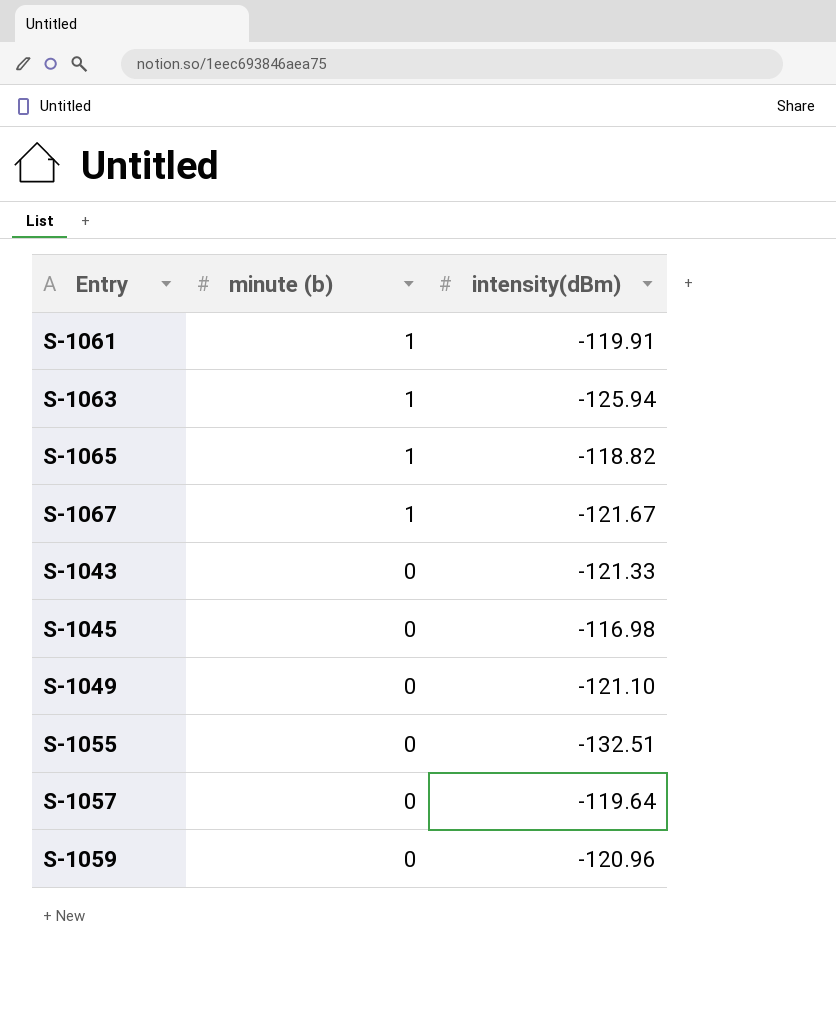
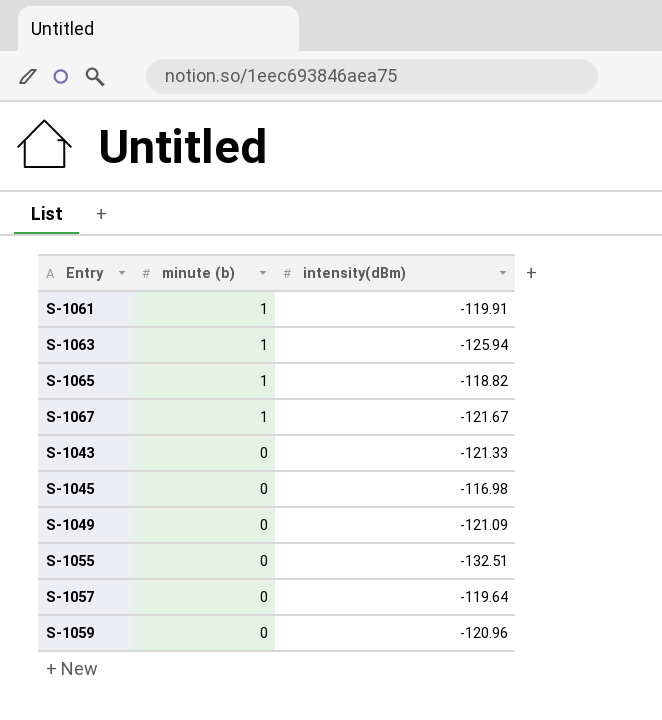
S-1049 | intensity(dBm): -121.10 -> -121.09

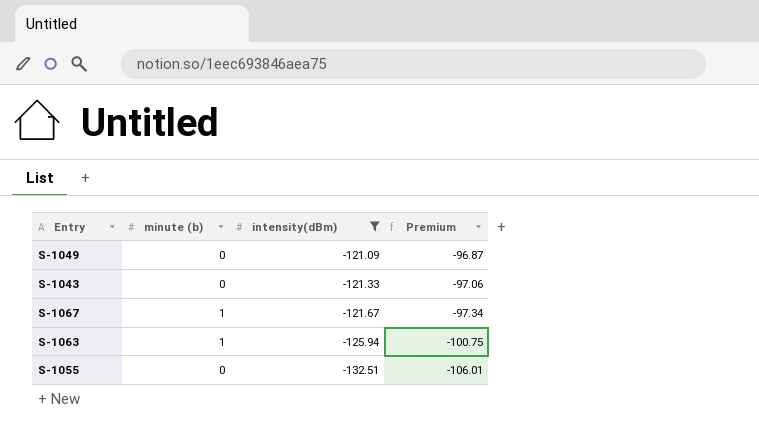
filter: none -> intensity(dBm) <= -121.09
row order: minute (b) descending -> intensity(dBm) descending
column Premium | formula: none -> [intensity(dBm)] * 0.8

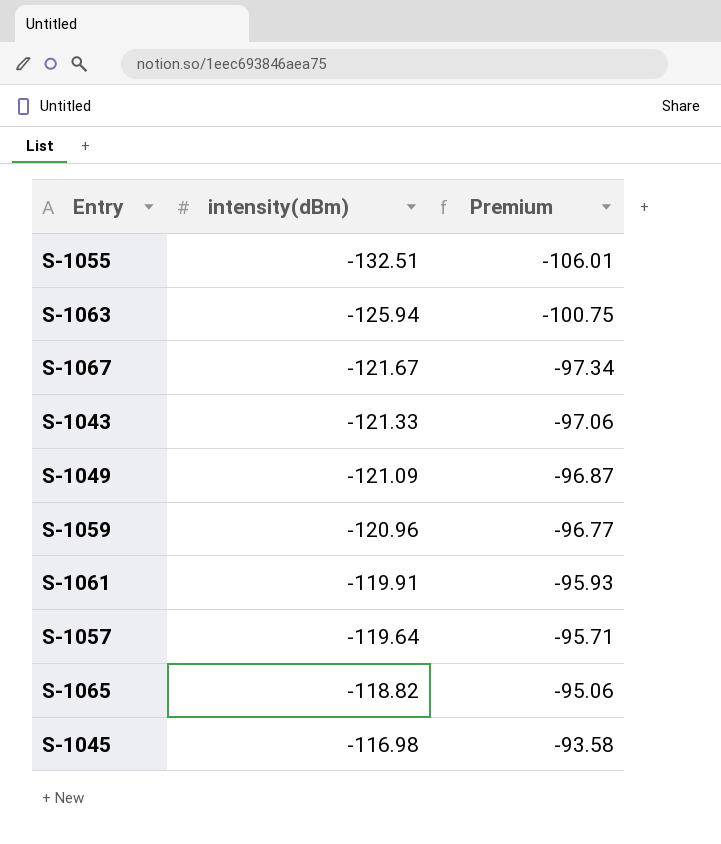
filter: intensity(dBm) <= -121.09 -> none
row order: intensity(dBm) descending -> intensity(dBm) ascending
column minute (b) | position: 2 -> none

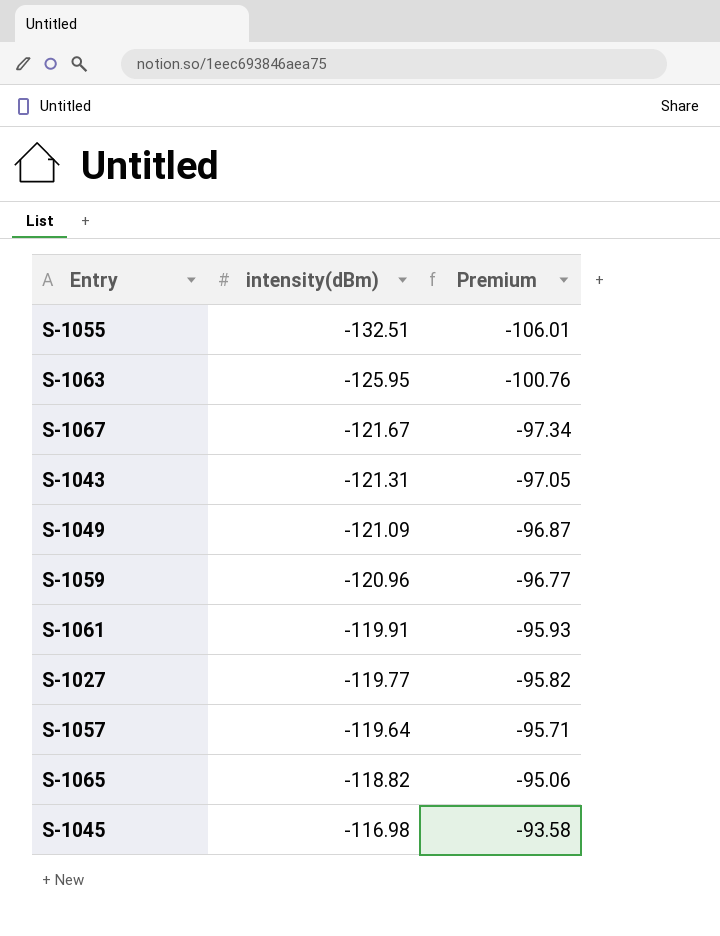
S-1063 | intensity(dBm): -125.94 -> -125.95
S-1063 | Premium: -100.75 -> -100.76
S-1043 | intensity(dBm): -121.33 -> -121.31
S-1043 | Premium: -97.06 -> -97.05
row S-1027: none -> -119.77 | -95.82

